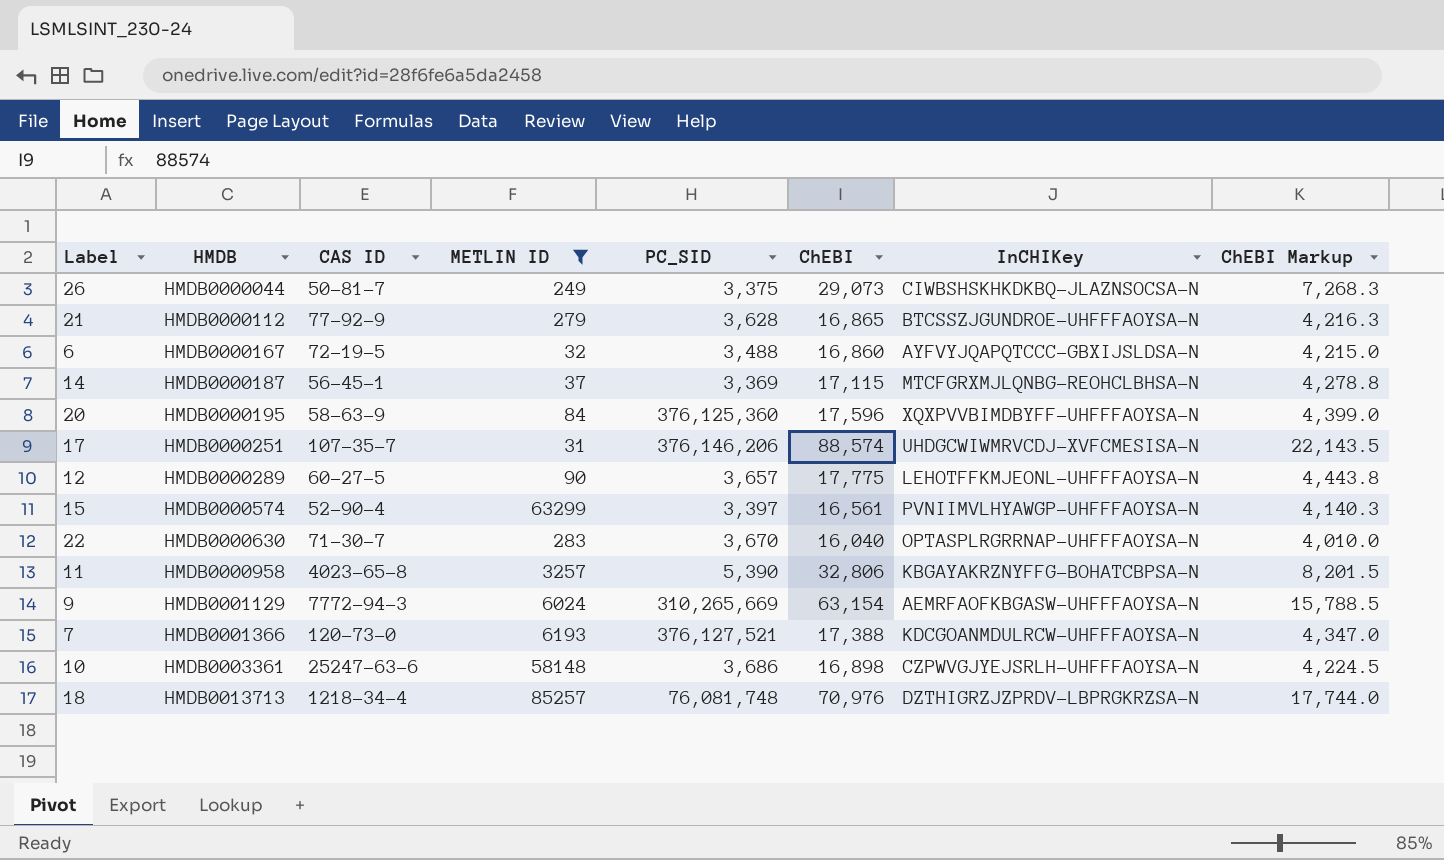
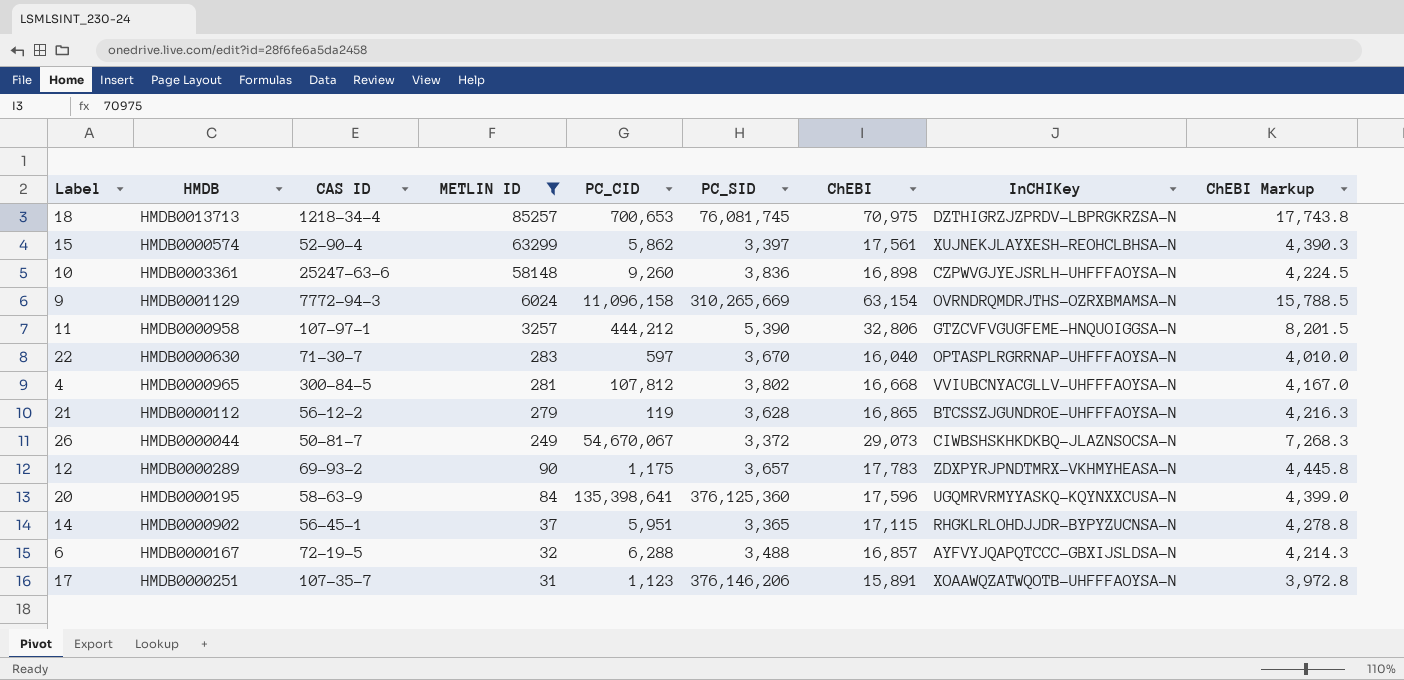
row order: HMDB ascending -> METLIN ID descending
column PC_CID | position: none -> 5
row 7: HMDB0001366 | 120-73-0 | 6193 | 376,127,521 | 17,388 | KDCGOANMDULRCW-UHFFFAOYSA-N | 4,347.0 -> none
18 | PC_SID: 76,081,748 -> 76,081,745
18 | ChEBI: 70,976 -> 70,975
18 | ChEBI Markup: 17,744.0 -> 17,743.8
15 | ChEBI: 16,561 -> 17,561
15 | InCHIKey: PVNIIMVLHYAWGP-UHFFFAOYSA-N -> XUJNEKJLAYXESH-REOHCLBHSA-N
15 | ChEBI Markup: 4,140.3 -> 4,390.3
10 | PC_SID: 3,686 -> 3,836
9 | InCHIKey: AEMRFAOFKBGASW-UHFFFAOYSA-N -> OVRNDRQMDRJTHS-OZRXBMAMSA-N
11 | CAS ID: 4023-65-8 -> 107-97-1
11 | InCHIKey: KBGAYAKRZNYFFG-BOHATCBPSA-N -> GTZCVFVGUGFEME-HNQUOIGGSA-N
row 4: none -> HMDB0000965 | 300-84-5 | 281 | 107,812 | 3,802 | 16,668 | VVIUBCNYACGLLV-UHFFFAOYSA-N | 4,167.0
21 | CAS ID: 77-92-9 -> 56-12-2
26 | PC_SID: 3,375 -> 3,372
12 | CAS ID: 60-27-5 -> 69-93-2
12 | ChEBI: 17,775 -> 17,783
12 | InCHIKey: LEHOTFFKMJEONL-UHFFFAOYSA-N -> ZDXPYRJPNDTMRX-VKHMYHEASA-N
12 | ChEBI Markup: 4,443.8 -> 4,445.8
20 | InCHIKey: XQXPVVBIMDBYFF-UHFFFAOYSA-N -> UGQMRVRMYYASKQ-KQYNXXCUSA-N
14 | HMDB: HMDB0000187 -> HMDB0000902
14 | PC_SID: 3,369 -> 3,365
14 | InCHIKey: MTCFGRXMJLQNBG-REOHCLBHSA-N -> RHGKLRLOHDJJDR-BYPYZUCNSA-N
6 | ChEBI: 16,860 -> 16,857
6 | ChEBI Markup: 4,215.0 -> 4,214.3
17 | ChEBI: 88,574 -> 15,891
17 | InCHIKey: UHDGCWIWMRVCDJ-XVFCMESISA-N -> XOAAWQZATWQOTB-UHFFFAOYSA-N
17 | ChEBI Markup: 22,143.5 -> 3,972.8

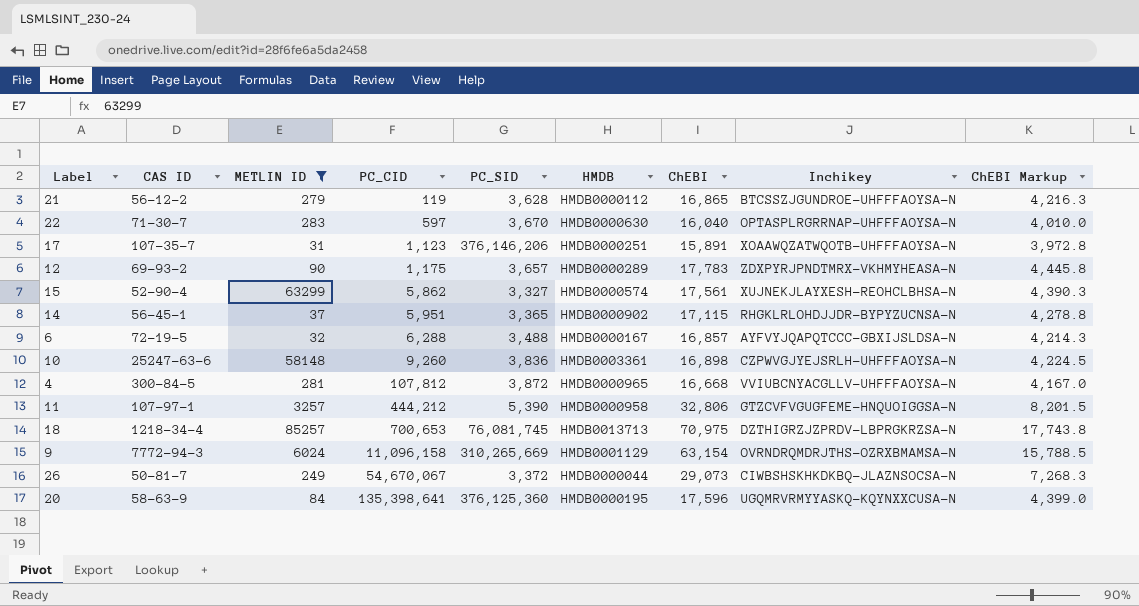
row order: METLIN ID descending -> PC_CID ascending
column HMDB | position: 2 -> 6
column name: InCHIKey -> Inchikey
15 | PC_SID: 3,397 -> 3,327
4 | PC_SID: 3,802 -> 3,872

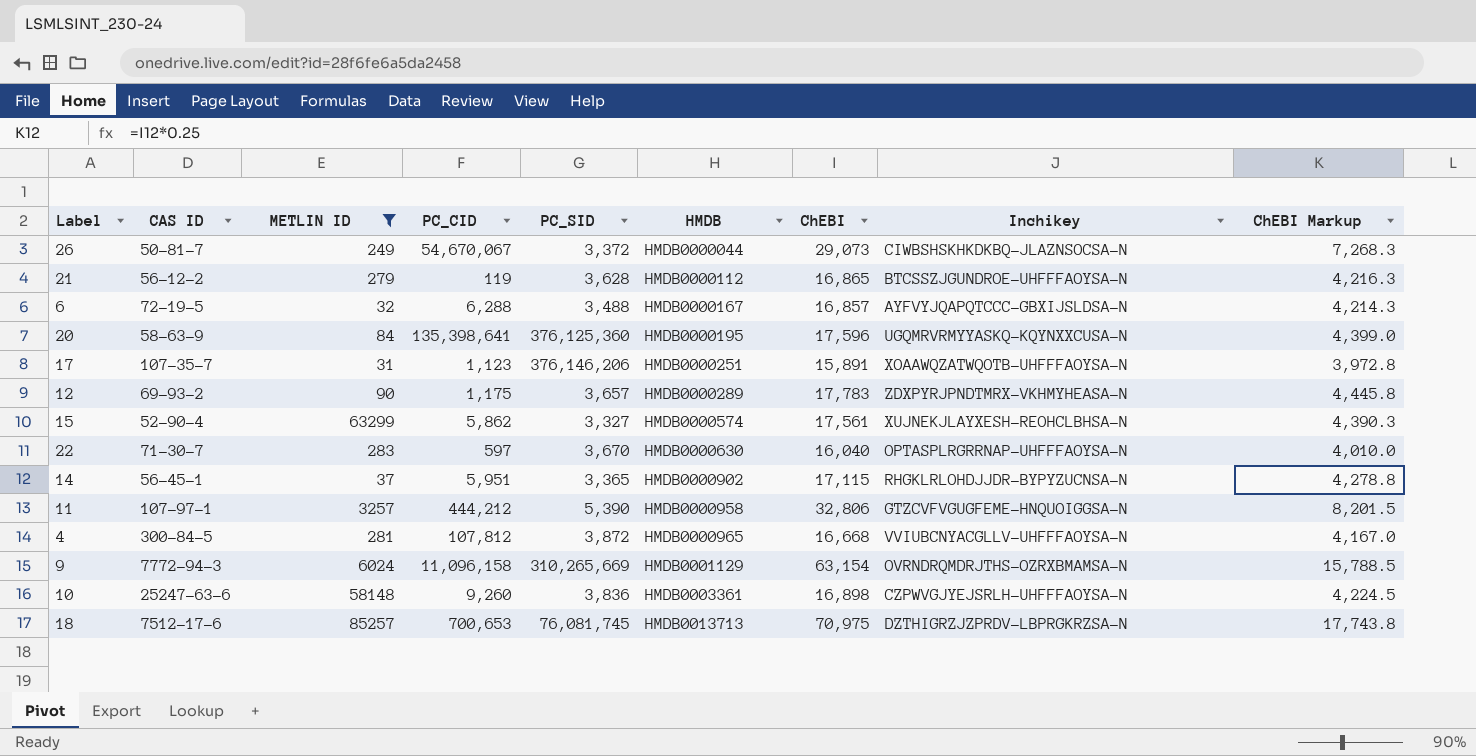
row order: PC_CID ascending -> HMDB ascending
18 | CAS ID: 1218-34-4 -> 7512-17-6

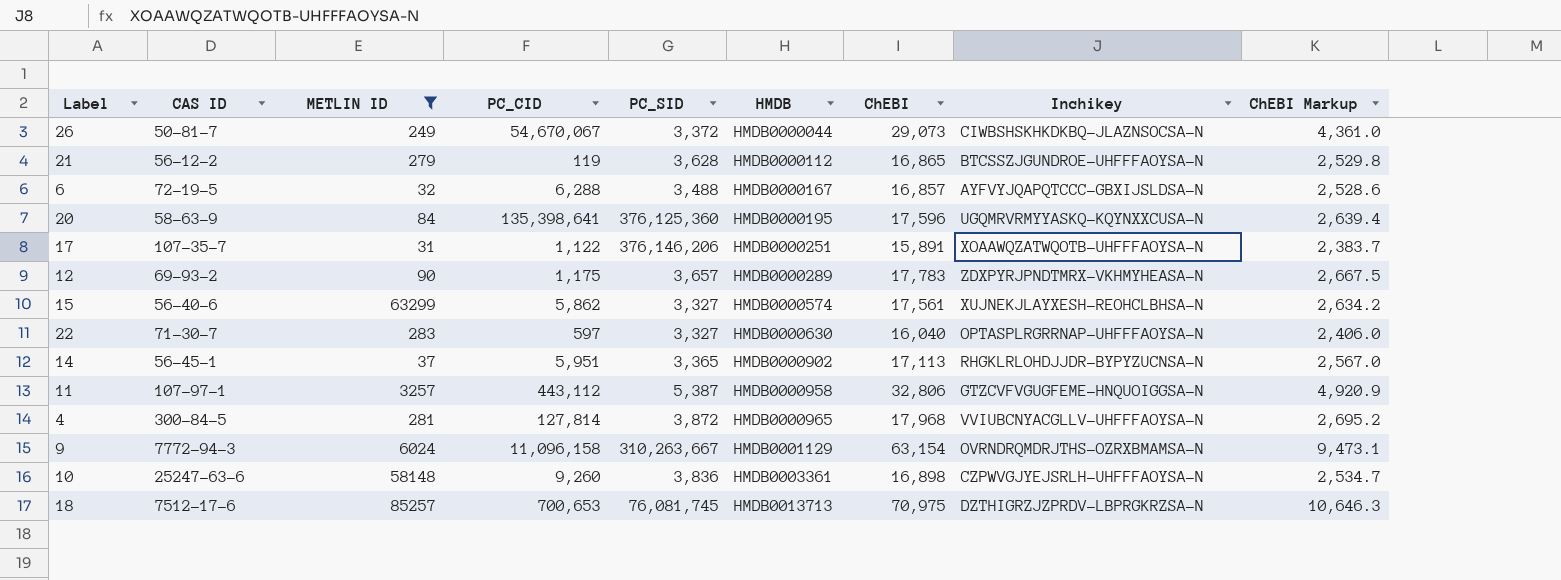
column ChEBI Markup | formula: [ChEBI] * 0.25 -> [ChEBI] * 0.15
17 | PC_CID: 1,123 -> 1,122
15 | CAS ID: 52-90-4 -> 56-40-6
22 | PC_SID: 3,670 -> 3,327
14 | ChEBI: 17,115 -> 17,113
11 | PC_CID: 444,212 -> 443,112
11 | PC_SID: 5,390 -> 5,387
4 | PC_CID: 107,812 -> 127,814
4 | ChEBI: 16,668 -> 17,968
9 | PC_SID: 310,265,669 -> 310,263,667

